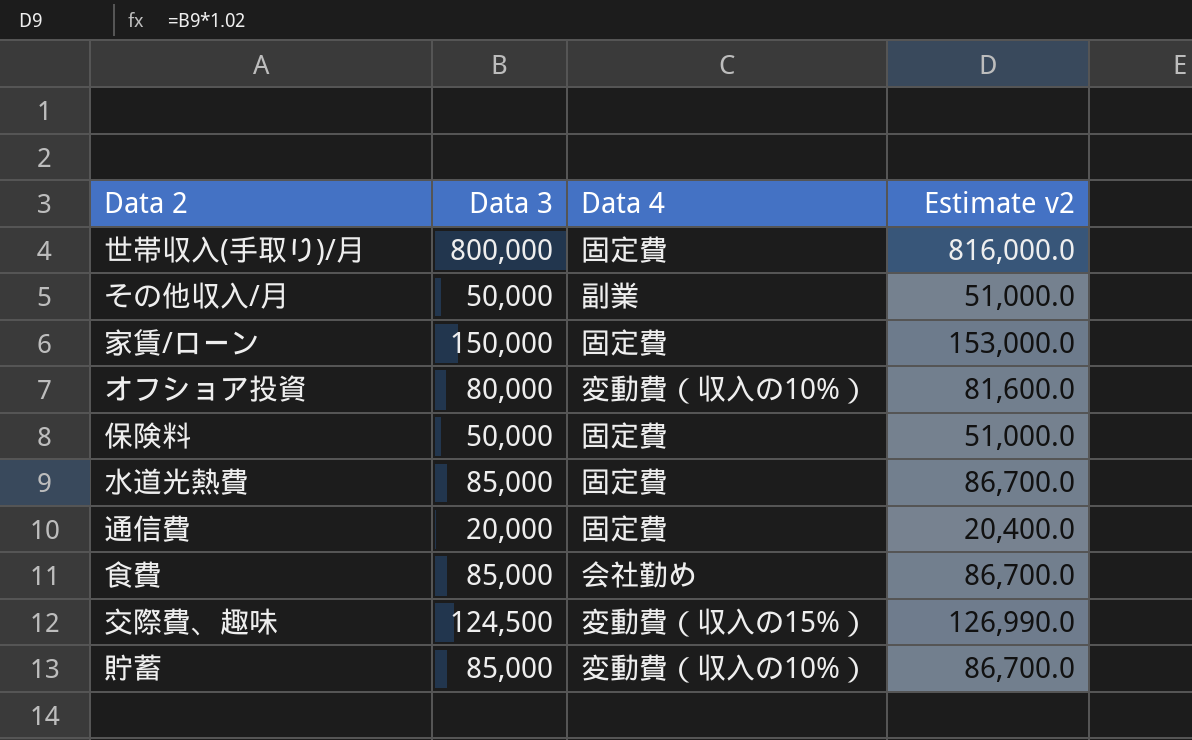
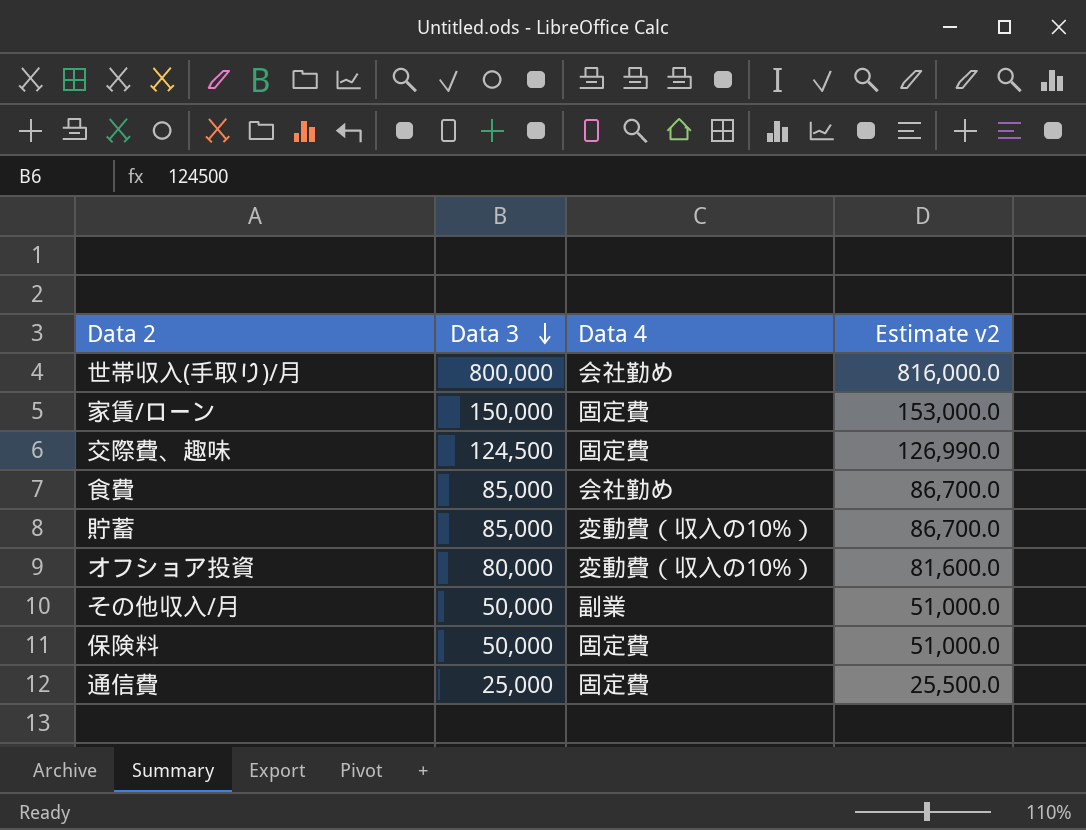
row order: none -> Data 3 descending
row 水道光熱費: 85,000 | 固定費 | 86,700.0 -> none
世帯収入(手取り)/月 | Data 4: 固定費 -> 会社勤め
交際費、趣味 | Data 4: 変動費（収入の15%） -> 固定費
通信費 | Data 3: 20,000 -> 25,000
通信費 | Estimate v2: 20,400.0 -> 25,500.0

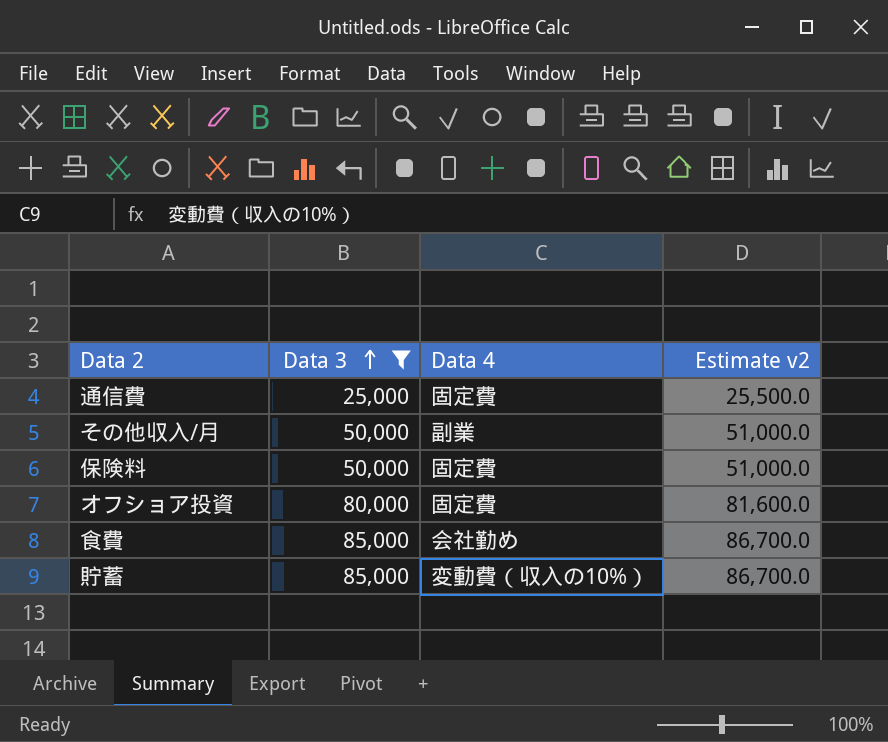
filter: none -> Data 3 <= 85,000
row order: Data 3 descending -> Data 3 ascending
オフショア投資 | Data 4: 変動費（収入の10%） -> 固定費

